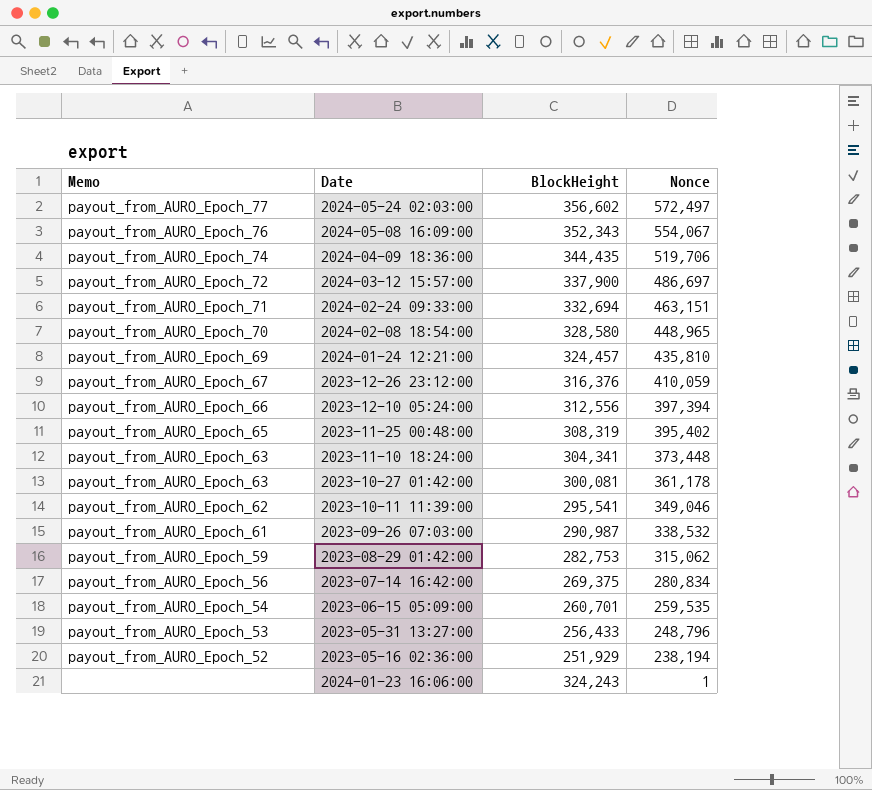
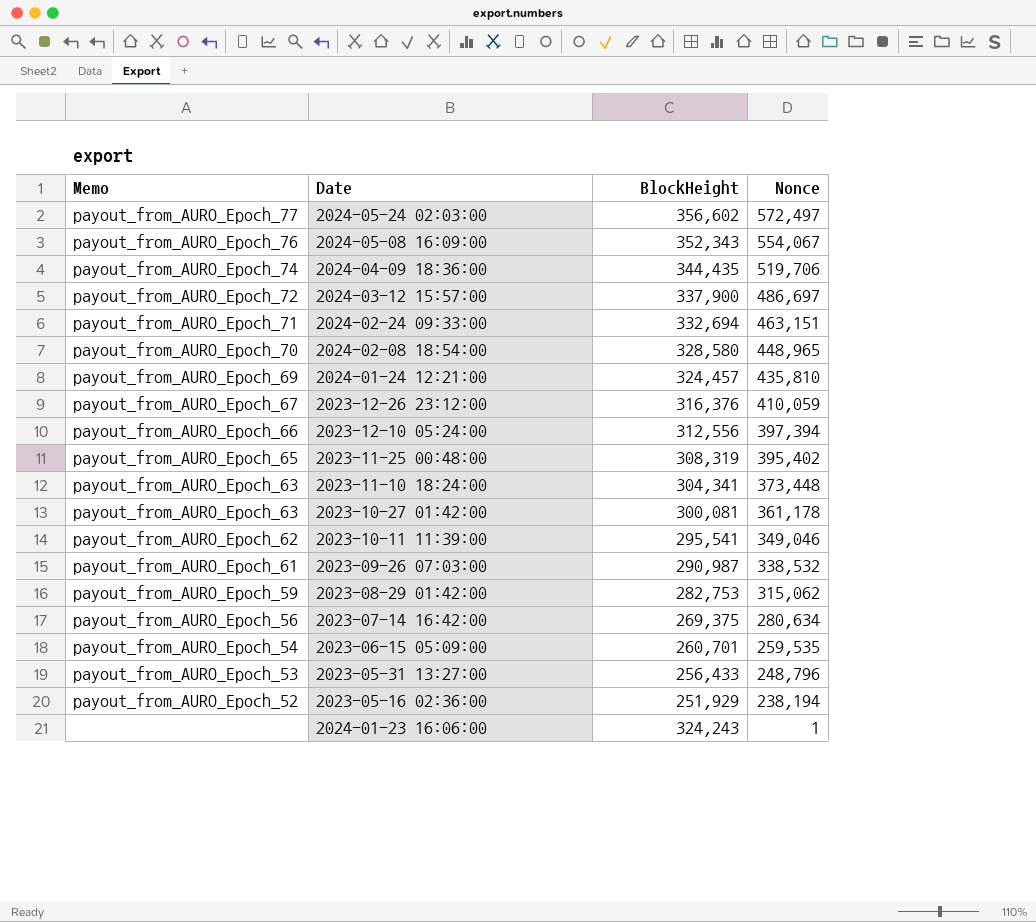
2023-07-14 16:42:00 | Nonce: 280,834 -> 280,634

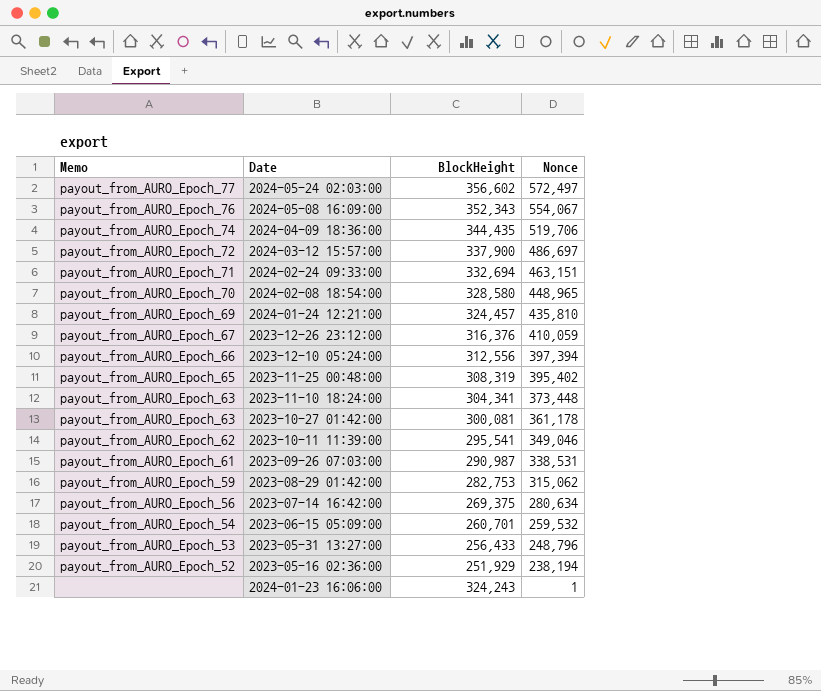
2023-09-26 07:03:00 | Nonce: 338,532 -> 338,531
2023-06-15 05:09:00 | Nonce: 259,535 -> 259,532

